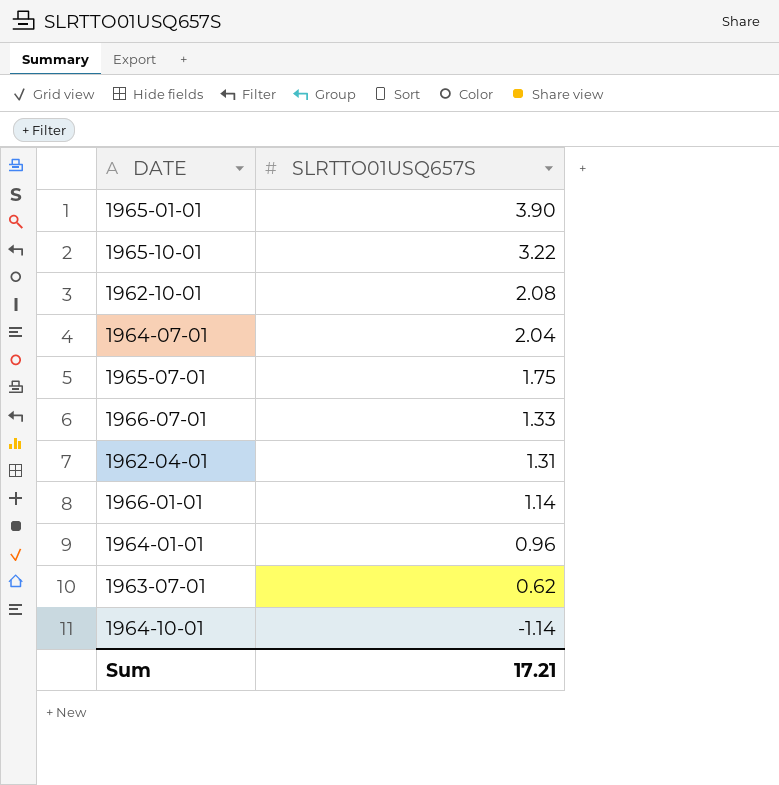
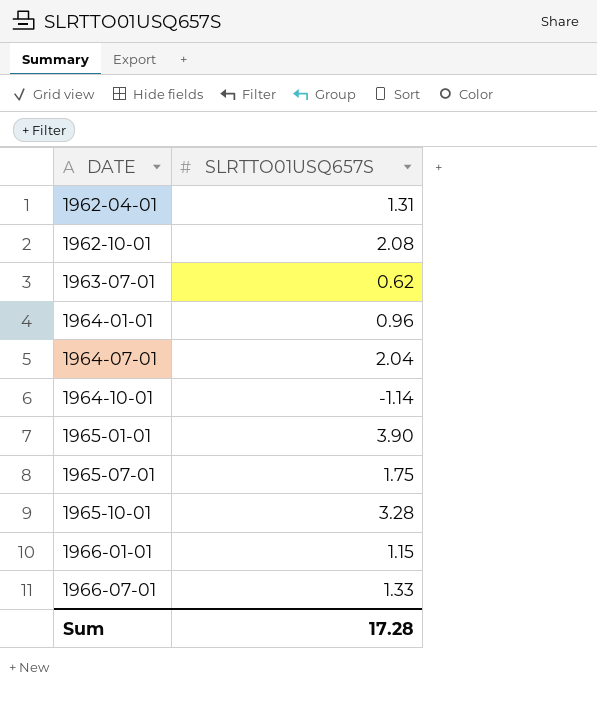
row order: SLRTTO01USQ657S descending -> DATE ascending
1965-10-01 | SLRTTO01USQ657S: 3.22 -> 3.28
1966-01-01 | SLRTTO01USQ657S: 1.14 -> 1.15
Sum | SLRTTO01USQ657S: 17.21 -> 17.28

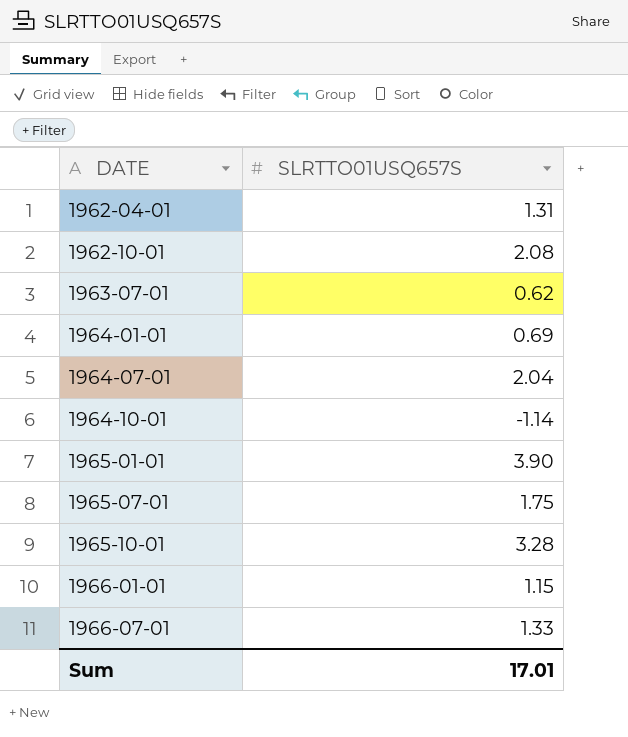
1964-01-01 | SLRTTO01USQ657S: 0.96 -> 0.69
Sum | SLRTTO01USQ657S: 17.28 -> 17.01

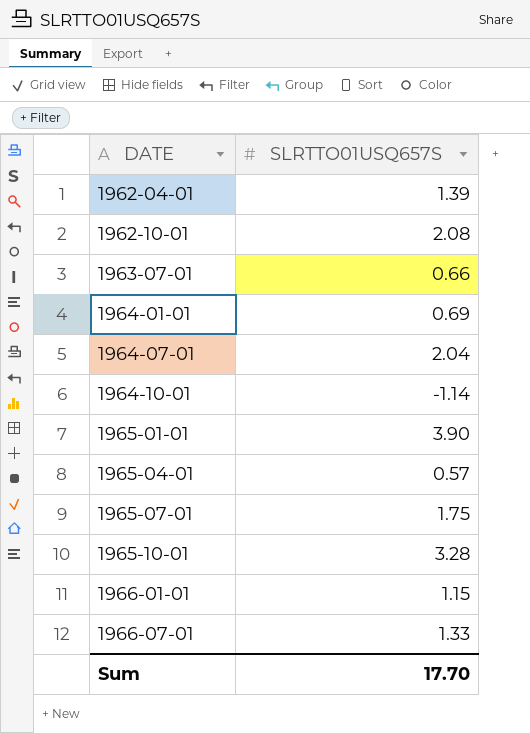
1962-04-01 | SLRTTO01USQ657S: 1.31 -> 1.39
1963-07-01 | SLRTTO01USQ657S: 0.62 -> 0.66
row 1965-04-01: none -> 0.57
Sum | SLRTTO01USQ657S: 17.01 -> 17.70

